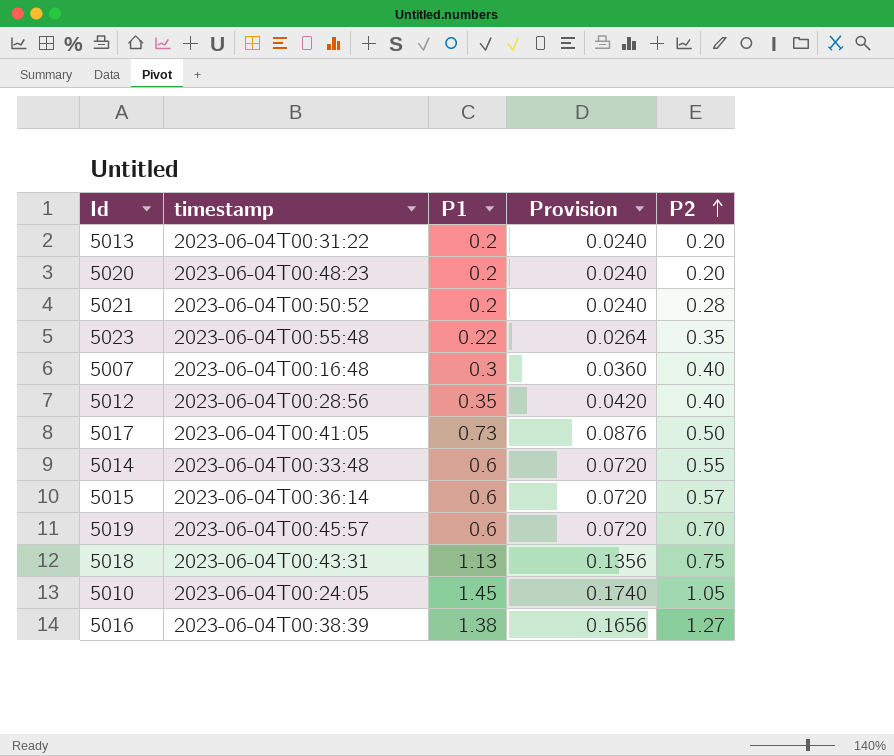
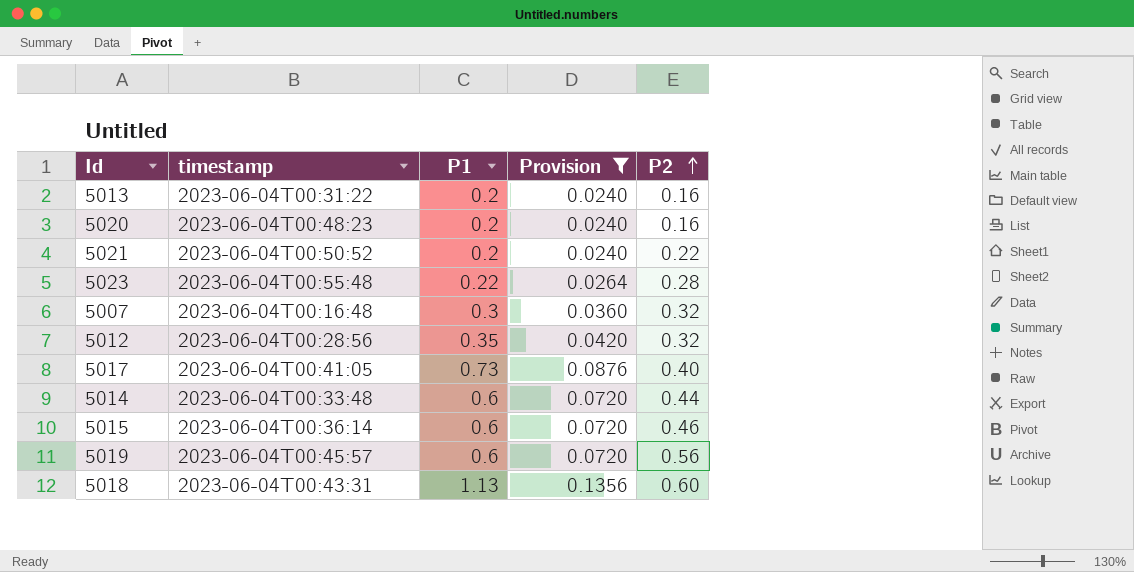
filter: none -> Provision <= 0.1356
5013 | P2: 0.20 -> 0.16
5020 | P2: 0.20 -> 0.16
5021 | P2: 0.28 -> 0.22
5023 | P2: 0.35 -> 0.28
5007 | P2: 0.40 -> 0.32
5012 | P2: 0.40 -> 0.32
5017 | P2: 0.50 -> 0.40
5014 | P2: 0.55 -> 0.44
5015 | P2: 0.57 -> 0.46
5019 | P2: 0.70 -> 0.56
5018 | P2: 0.75 -> 0.60

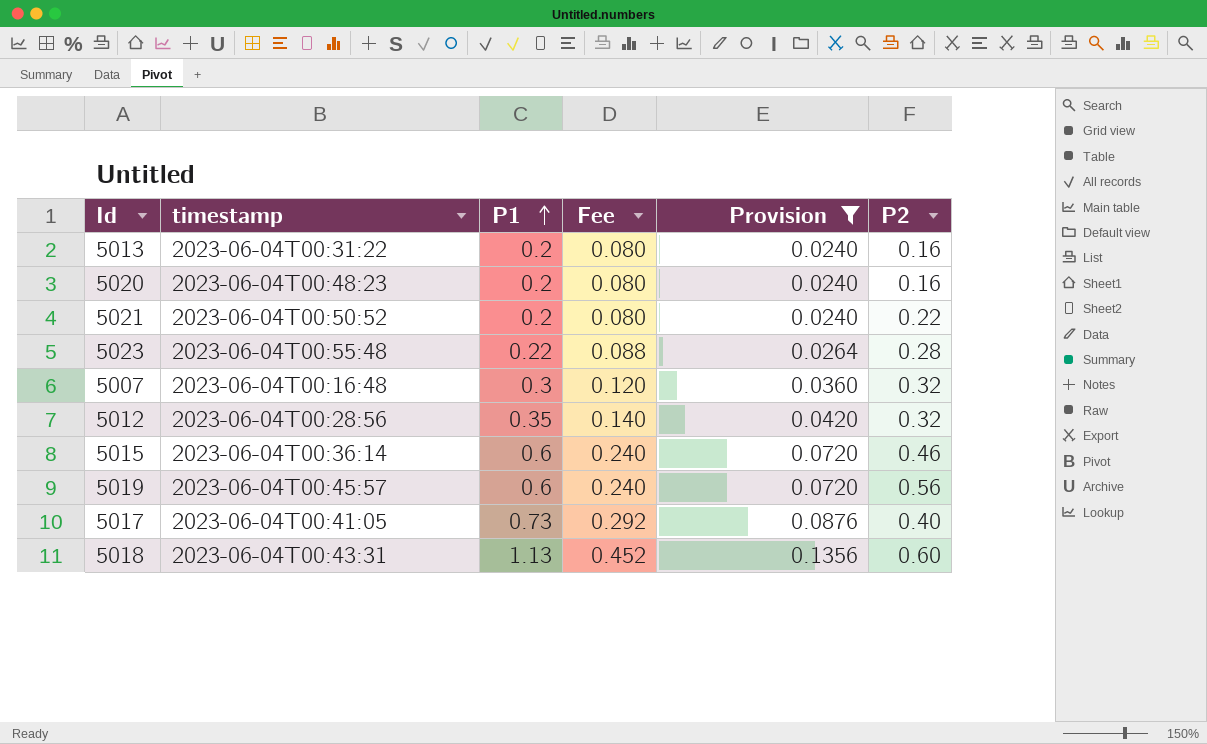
row order: P2 ascending -> P1 ascending
column Fee | formula: none -> [P1] * 0.4
row 5014: 2023-06-04T00:33:48 | 0.6 | 0.0720 | 0.44 -> none

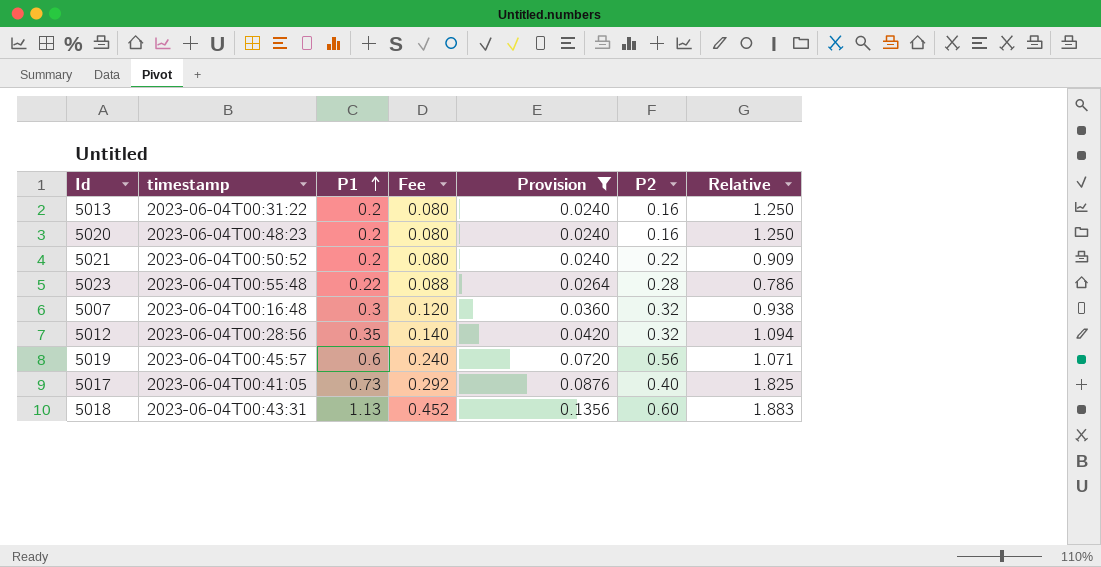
column Relative | formula: none -> [P1] / [P2]
row 5015: 2023-06-04T00:36:14 | 0.6 | 0.240 | 0.0720 | 0.46 -> none

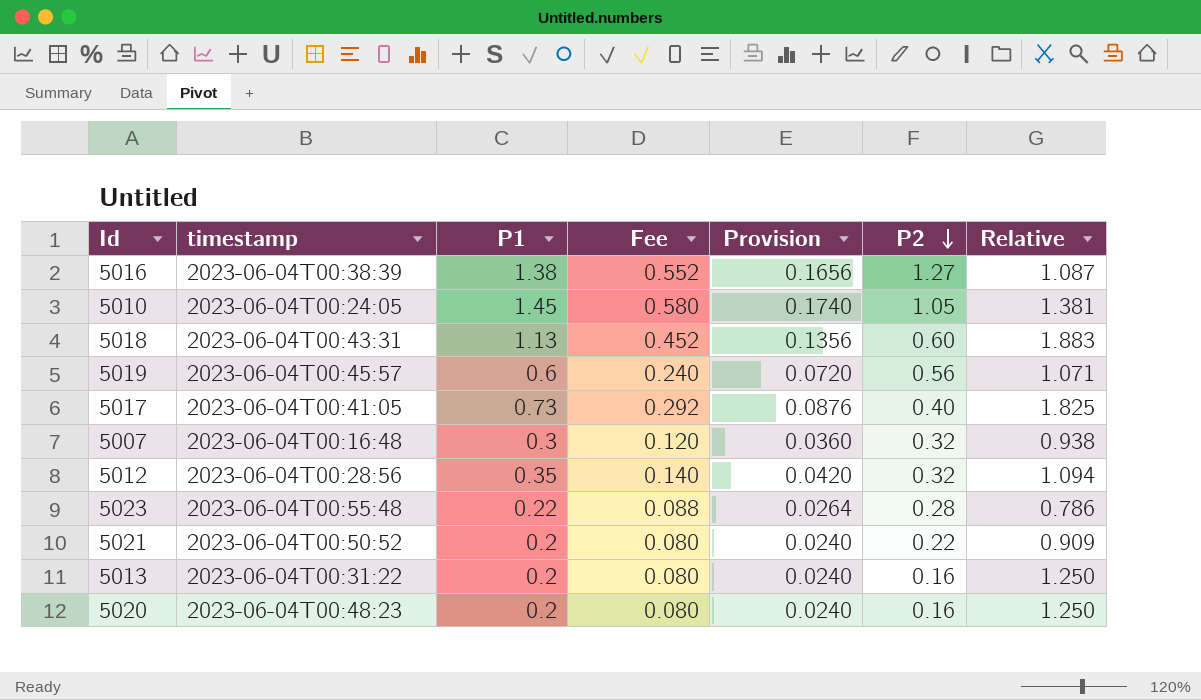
filter: Provision <= 0.1356 -> none
row order: P1 ascending -> P2 descending

